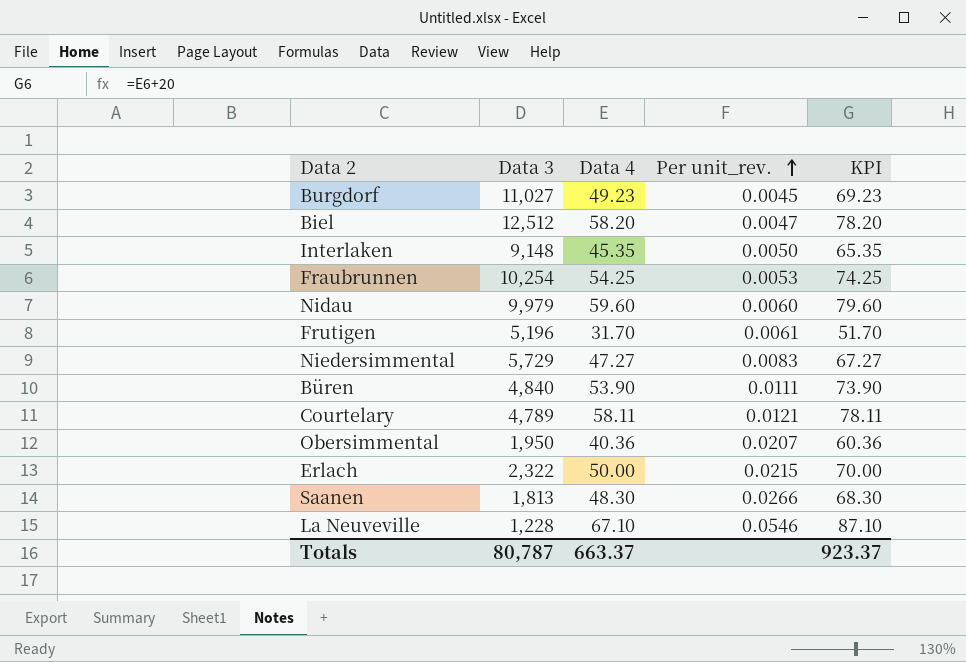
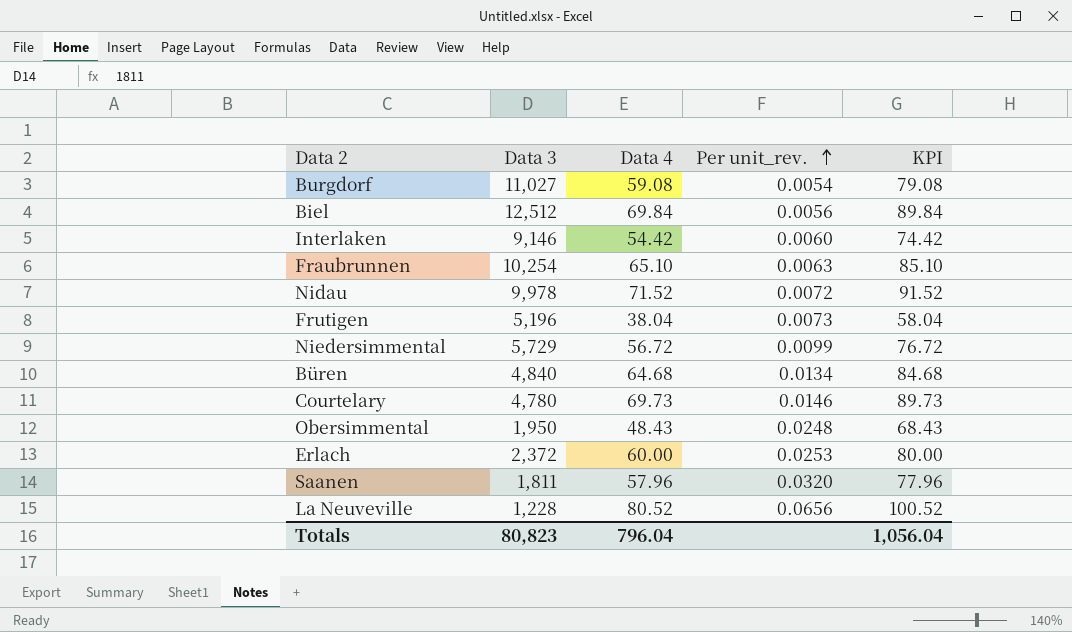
Burgdorf | Data 4: 49.23 -> 59.08
Burgdorf | Per unit_rev.: 0.0045 -> 0.0054
Burgdorf | KPI: 69.23 -> 79.08
Biel | Data 4: 58.20 -> 69.84
Biel | Per unit_rev.: 0.0047 -> 0.0056
Biel | KPI: 78.20 -> 89.84
Interlaken | Data 3: 9,148 -> 9,146
Interlaken | Data 4: 45.35 -> 54.42
Interlaken | Per unit_rev.: 0.0050 -> 0.0060
Interlaken | KPI: 65.35 -> 74.42
Fraubrunnen | Data 4: 54.25 -> 65.10
Fraubrunnen | Per unit_rev.: 0.0053 -> 0.0063
Fraubrunnen | KPI: 74.25 -> 85.10
Nidau | Data 3: 9,979 -> 9,978
Nidau | Data 4: 59.60 -> 71.52
Nidau | Per unit_rev.: 0.0060 -> 0.0072
Nidau | KPI: 79.60 -> 91.52
Frutigen | Data 4: 31.70 -> 38.04
Frutigen | Per unit_rev.: 0.0061 -> 0.0073
Frutigen | KPI: 51.70 -> 58.04
Niedersimmental | Data 4: 47.27 -> 56.72
Niedersimmental | Per unit_rev.: 0.0083 -> 0.0099
Niedersimmental | KPI: 67.27 -> 76.72
Büren | Data 4: 53.90 -> 64.68
Büren | Per unit_rev.: 0.0111 -> 0.0134
Büren | KPI: 73.90 -> 84.68
Courtelary | Data 3: 4,789 -> 4,780
Courtelary | Data 4: 58.11 -> 69.73
Courtelary | Per unit_rev.: 0.0121 -> 0.0146
Courtelary | KPI: 78.11 -> 89.73
Obersimmental | Data 4: 40.36 -> 48.43
Obersimmental | Per unit_rev.: 0.0207 -> 0.0248
Obersimmental | KPI: 60.36 -> 68.43
Erlach | Data 3: 2,322 -> 2,372
Erlach | Data 4: 50.00 -> 60.00
Erlach | Per unit_rev.: 0.0215 -> 0.0253
Erlach | KPI: 70.00 -> 80.00
Saanen | Data 3: 1,813 -> 1,811
Saanen | Data 4: 48.30 -> 57.96
Saanen | Per unit_rev.: 0.0266 -> 0.0320
Saanen | KPI: 68.30 -> 77.96
La Neuveville | Data 4: 67.10 -> 80.52
La Neuveville | Per unit_rev.: 0.0546 -> 0.0656
La Neuveville | KPI: 87.10 -> 100.52
Totals | Data 3: 80,787 -> 80,823
Totals | Data 4: 663.37 -> 796.04
Totals | KPI: 923.37 -> 1,056.04

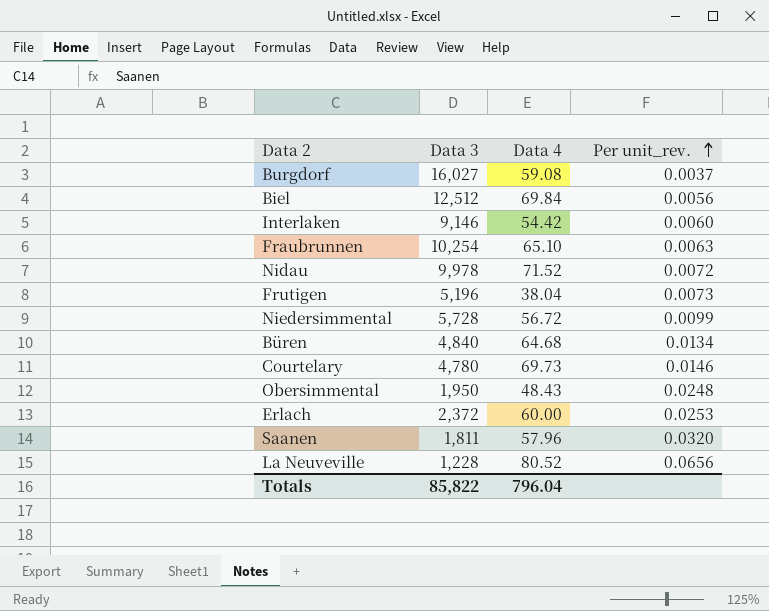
column KPI | formula: [Data 4] + 20 -> none
Burgdorf | Data 3: 11,027 -> 16,027
Burgdorf | Per unit_rev.: 0.0054 -> 0.0037
Niedersimmental | Data 3: 5,729 -> 5,728
Totals | Data 3: 80,823 -> 85,822

